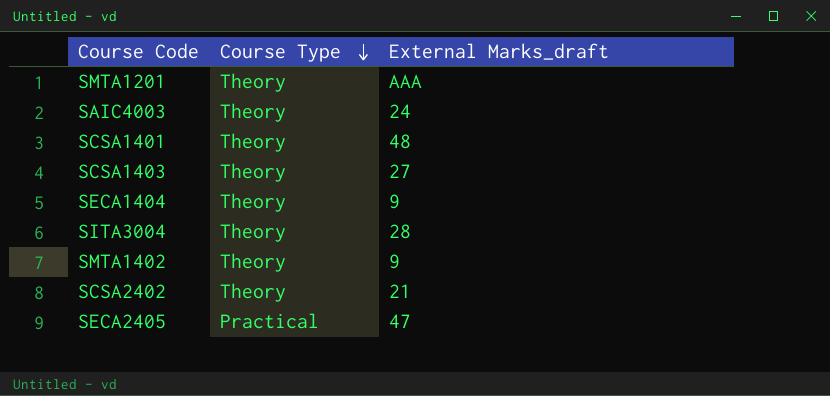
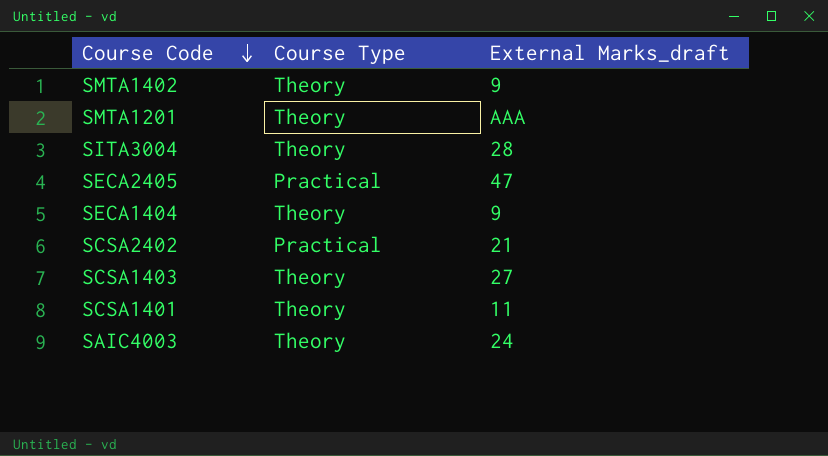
row order: Course Type descending -> Course Code descending
SCSA2402 | Course Type: Theory -> Practical
SCSA1401 | External Marks_draft: 48 -> 11

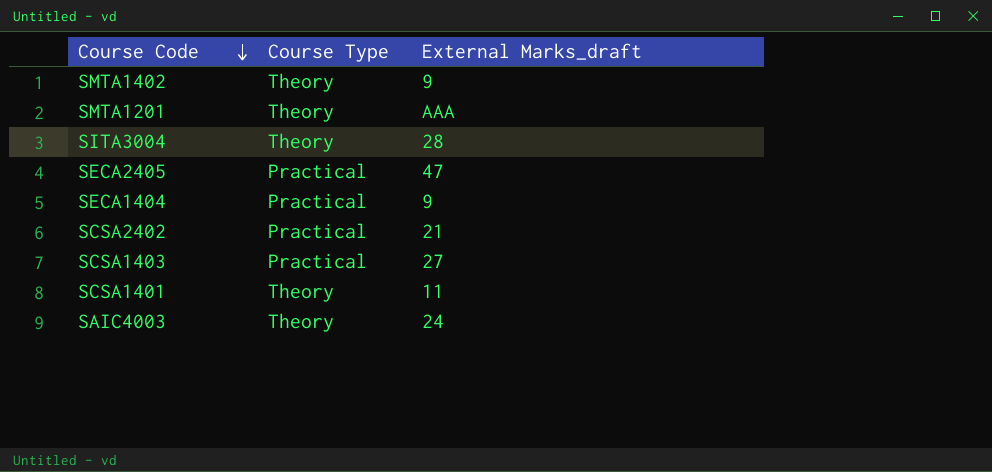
SECA1404 | Course Type: Theory -> Practical
SCSA1403 | Course Type: Theory -> Practical

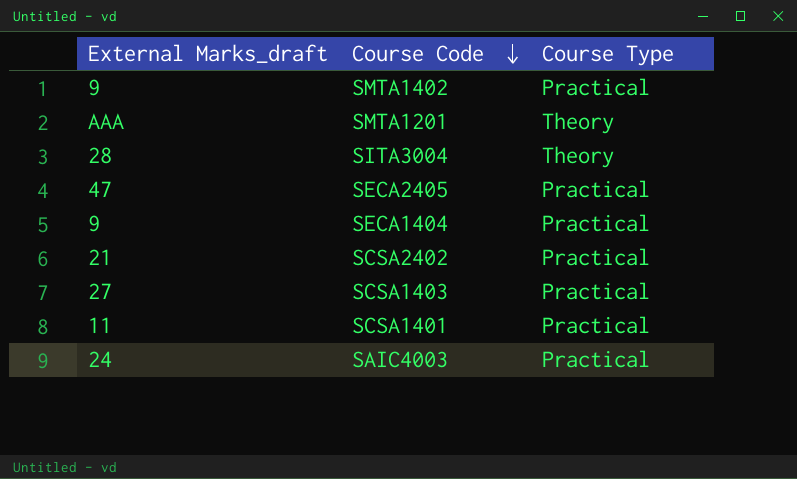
column External Marks_draft | position: 3 -> 1
SMTA1402 | Course Type: Theory -> Practical
SCSA1401 | Course Type: Theory -> Practical
SAIC4003 | Course Type: Theory -> Practical

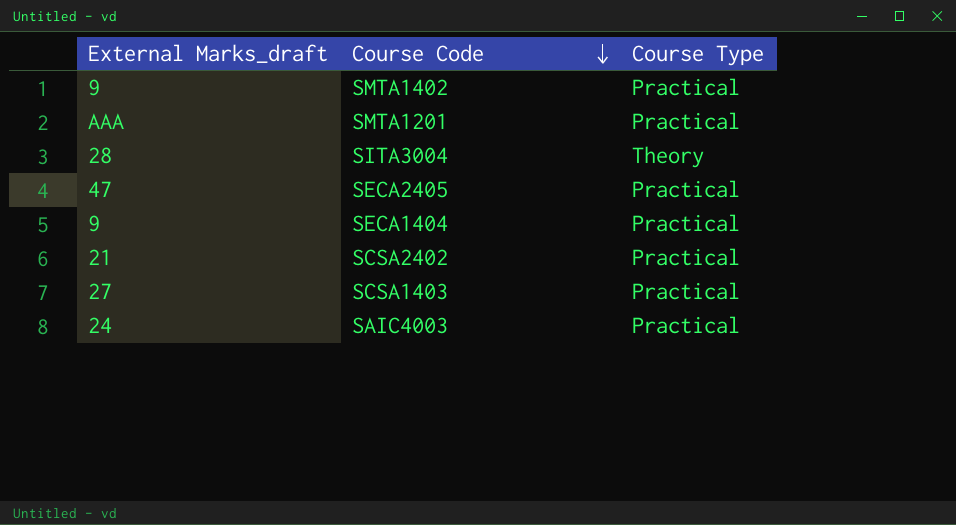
row SCSA1401: 11 | Practical -> none
SMTA1201 | Course Type: Theory -> Practical

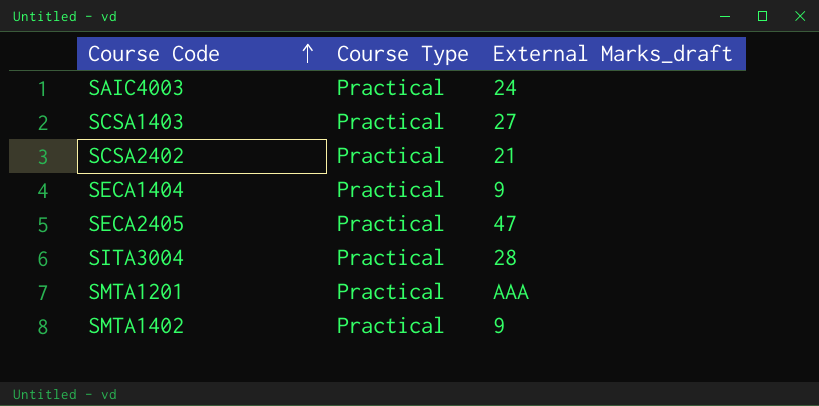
row order: Course Code descending -> Course Code ascending
column External Marks_draft | position: 1 -> 3
SITA3004 | Course Type: Theory -> Practical

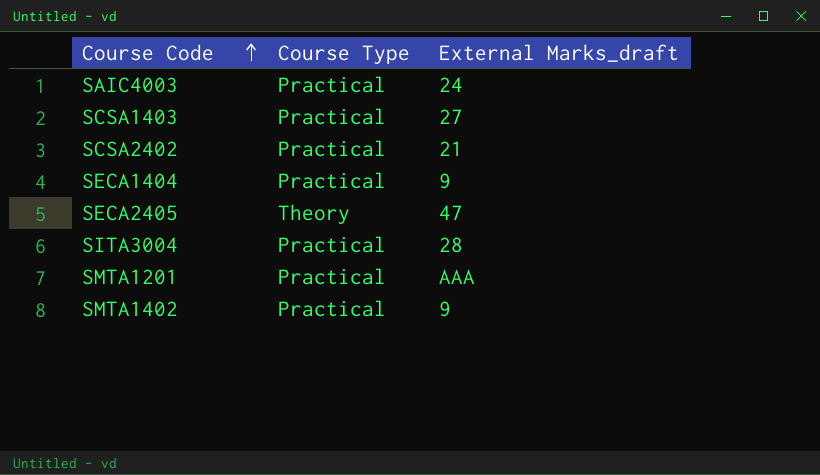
SECA2405 | Course Type: Practical -> Theory

